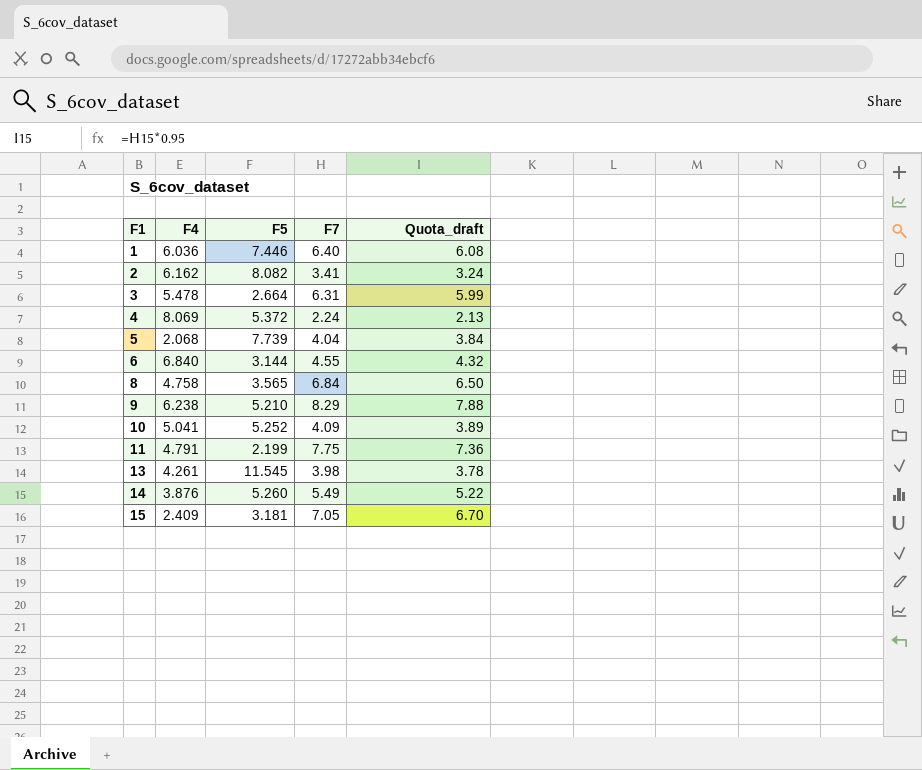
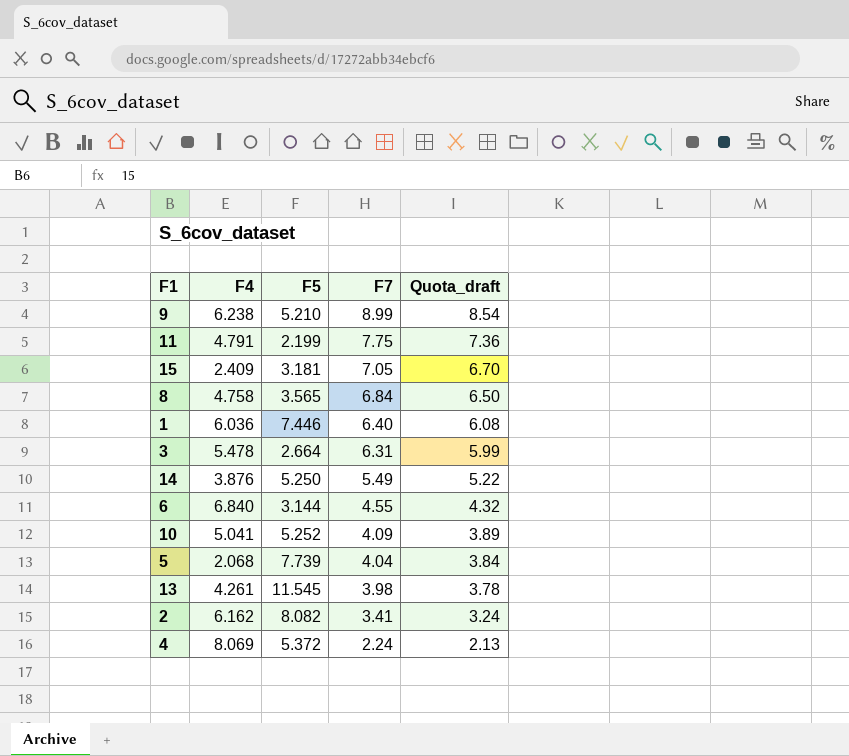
row order: F1 ascending -> F7 descending
9 | F7: 8.29 -> 8.99
9 | Quota_draft: 7.88 -> 8.54
14 | F5: 5.260 -> 5.250

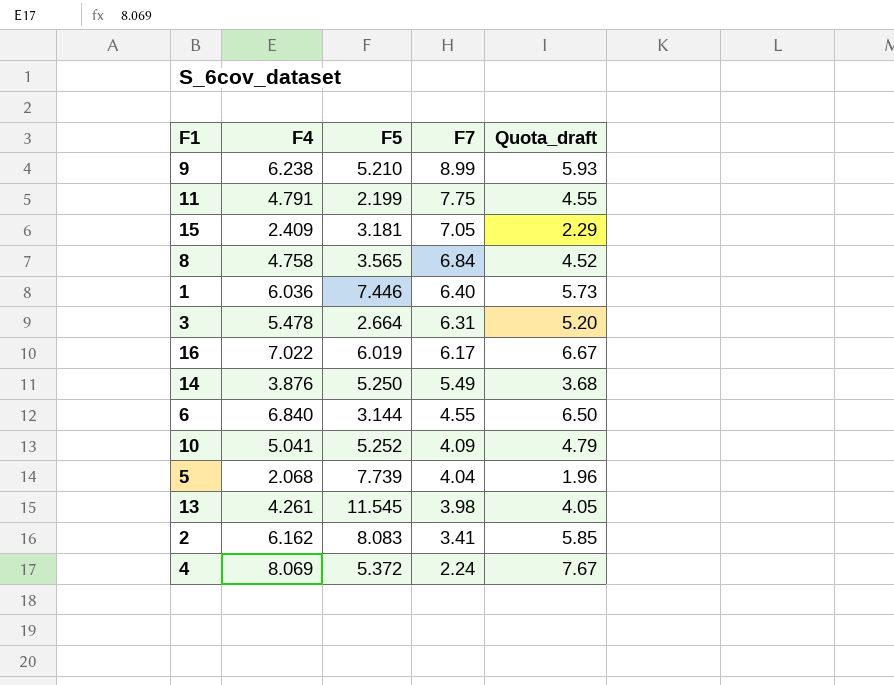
column Quota_draft | formula: [F7] * 0.95 -> [F4] * 0.95
row 16: none -> 7.022 | 6.019 | 6.17 | 6.67
2 | F5: 8.082 -> 8.083

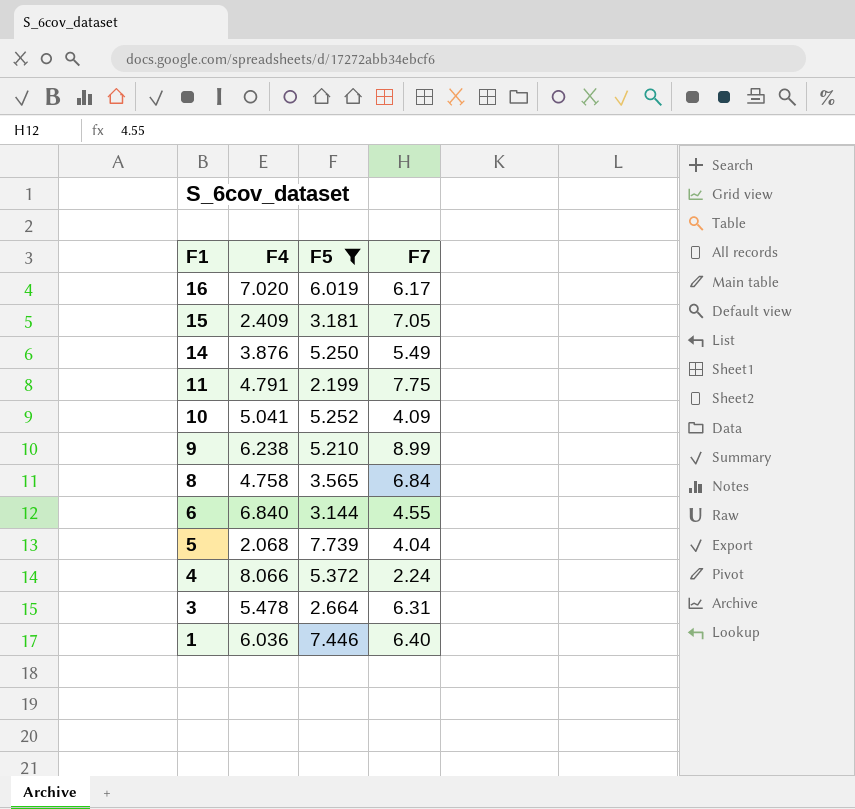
filter: none -> F5 <= 7.739
row order: F7 descending -> F1 descending
column Quota_draft | formula: [F4] * 0.95 -> none
16 | F4: 7.022 -> 7.020
4 | F4: 8.069 -> 8.066

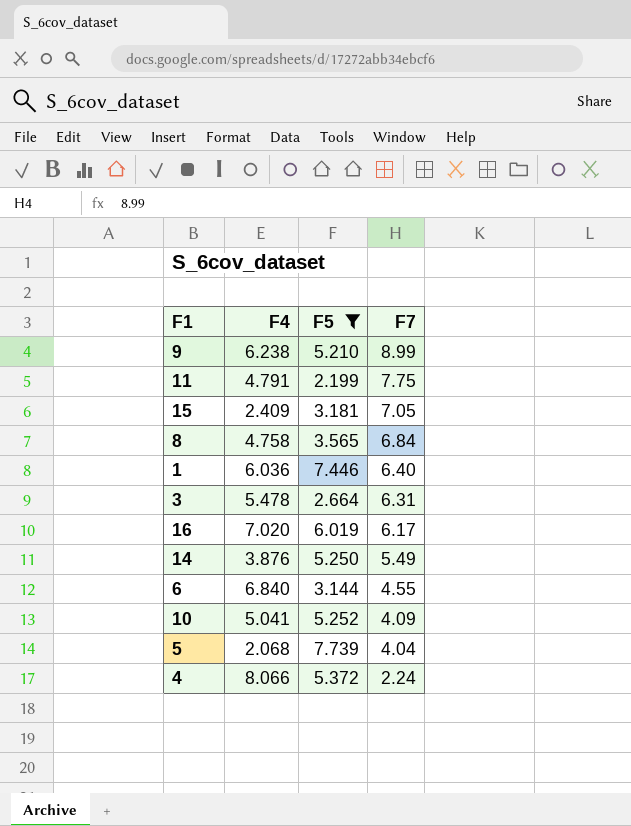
row order: F1 descending -> F7 descending

